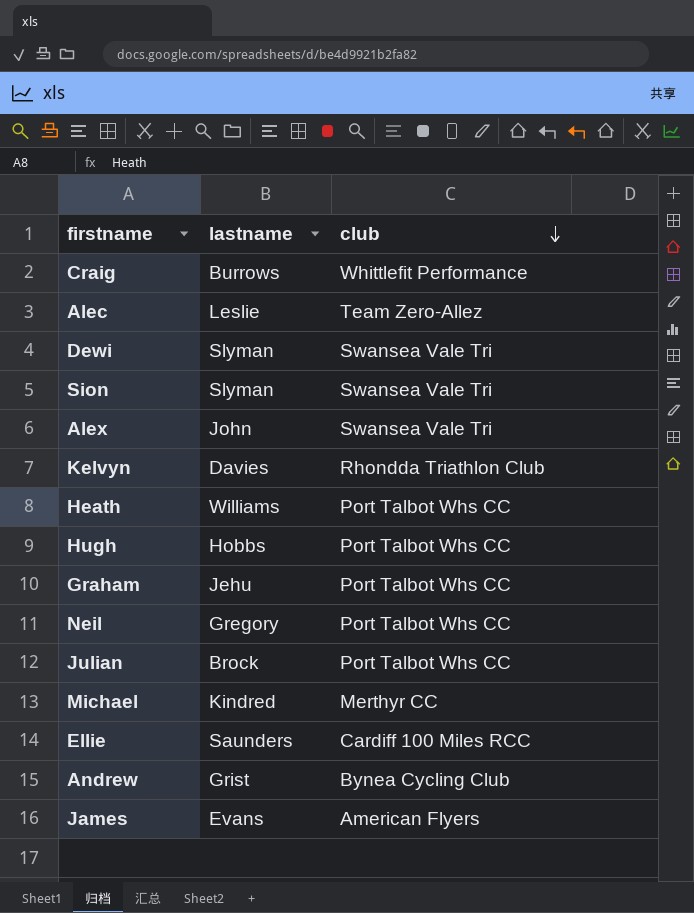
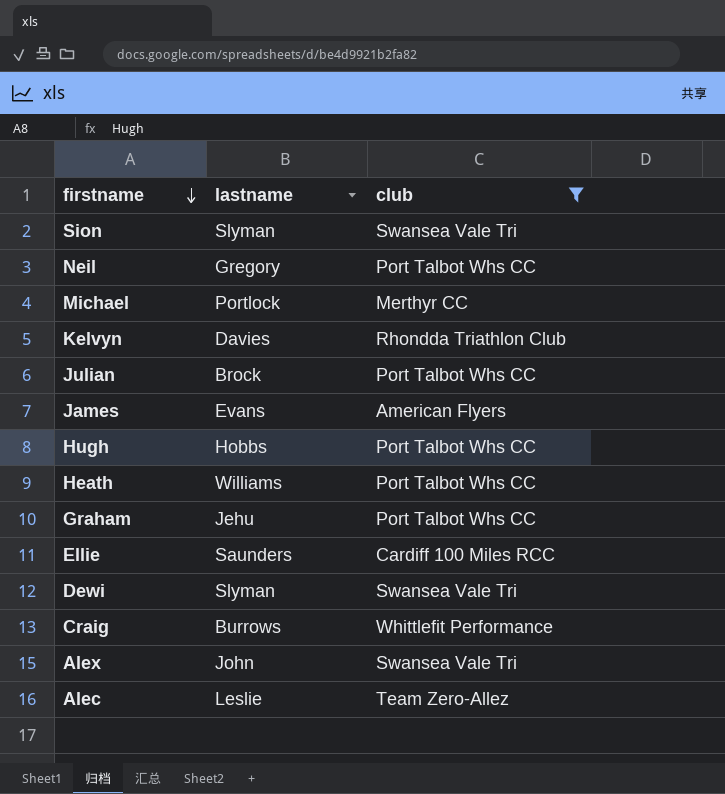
filter: none -> club != Bynea Cycling Club
row order: club descending -> firstname descending
Michael | lastname: Kindred -> Portlock

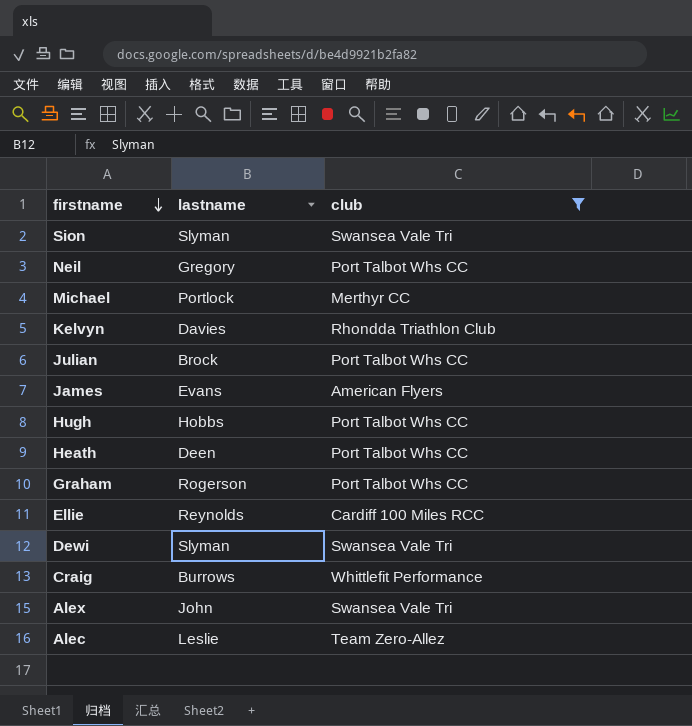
Heath | lastname: Williams -> Deen
Graham | lastname: Jehu -> Rogerson
Ellie | lastname: Saunders -> Reynolds

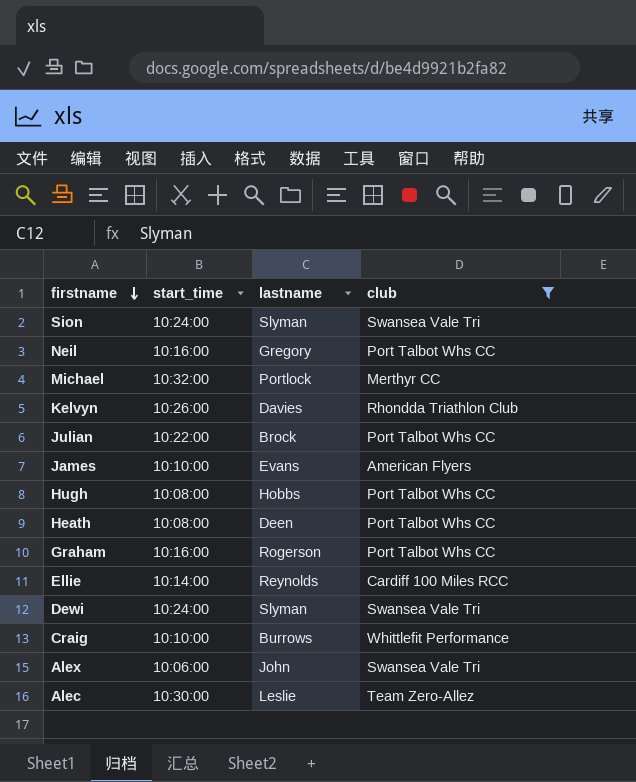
column start_time | position: none -> 2

